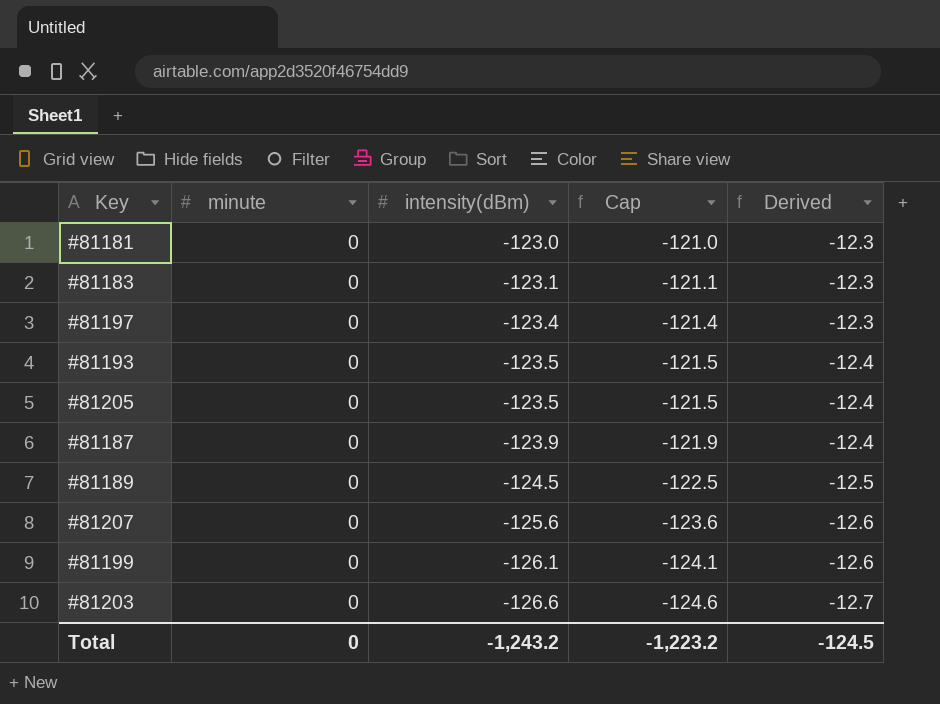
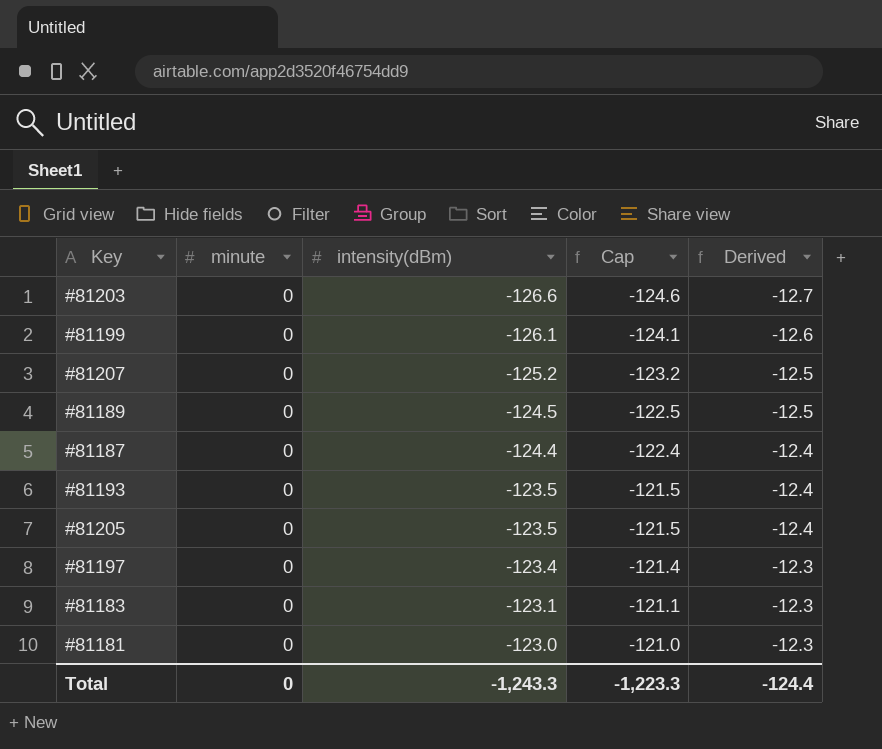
row order: intensity(dBm) descending -> intensity(dBm) ascending
#81207 | intensity(dBm): -125.6 -> -125.2
#81207 | Cap: -123.6 -> -123.2
#81207 | Derived: -12.6 -> -12.5
#81187 | intensity(dBm): -123.9 -> -124.4
#81187 | Cap: -121.9 -> -122.4
Total | intensity(dBm): -1,243.2 -> -1,243.3
Total | Cap: -1,223.2 -> -1,223.3
Total | Derived: -124.5 -> -124.4

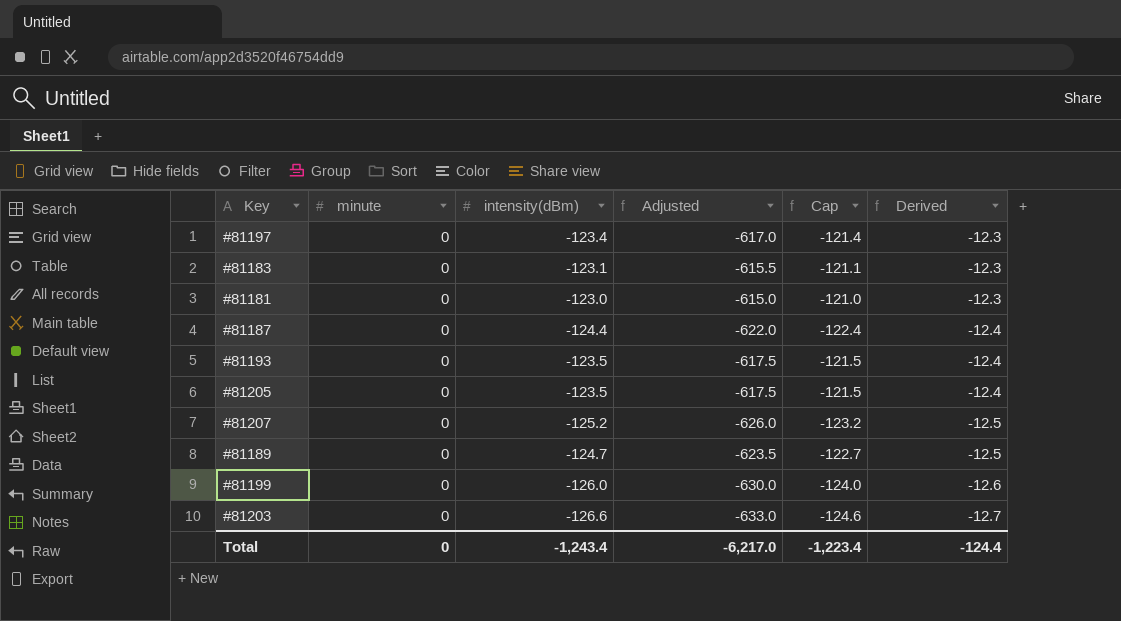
row order: intensity(dBm) ascending -> Derived descending
column Adjusted | formula: none -> [intensity(dBm)] * 5
#81189 | intensity(dBm): -124.5 -> -124.7
#81189 | Cap: -122.5 -> -122.7
#81199 | intensity(dBm): -126.1 -> -126.0
#81199 | Cap: -124.1 -> -124.0
Total | intensity(dBm): -1,243.3 -> -1,243.4
Total | Cap: -1,223.3 -> -1,223.4

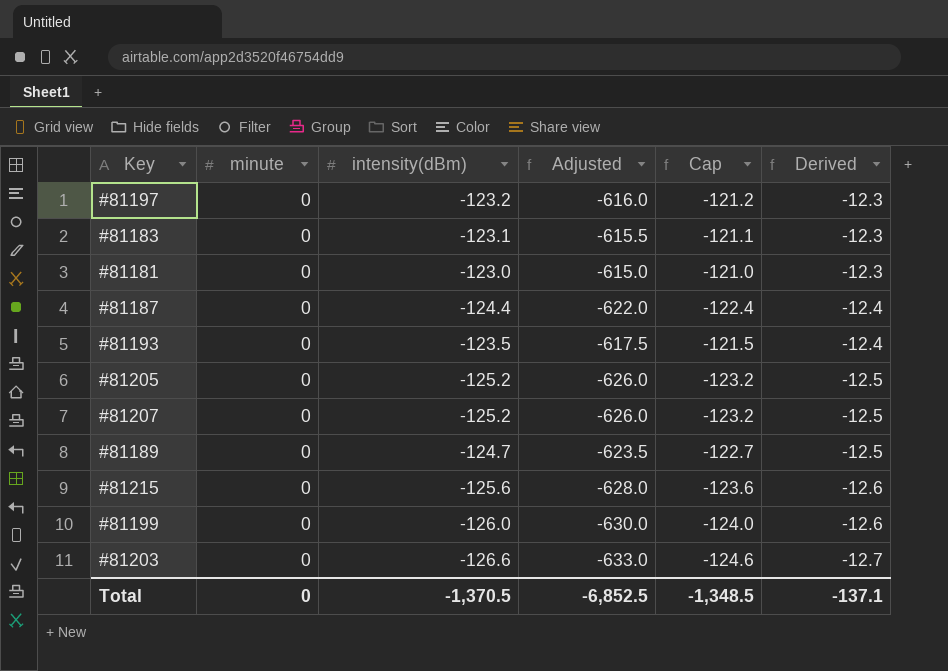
#81197 | intensity(dBm): -123.4 -> -123.2
#81197 | Adjusted: -617.0 -> -616.0
#81197 | Cap: -121.4 -> -121.2
#81205 | intensity(dBm): -123.5 -> -125.2
#81205 | Adjusted: -617.5 -> -626.0
#81205 | Cap: -121.5 -> -123.2
#81205 | Derived: -12.4 -> -12.5
row #81215: none -> 0 | -125.6 | -628.0 | -123.6 | -12.6
Total | intensity(dBm): -1,243.4 -> -1,370.5
Total | Adjusted: -6,217.0 -> -6,852.5
Total | Cap: -1,223.4 -> -1,348.5
Total | Derived: -124.4 -> -137.1

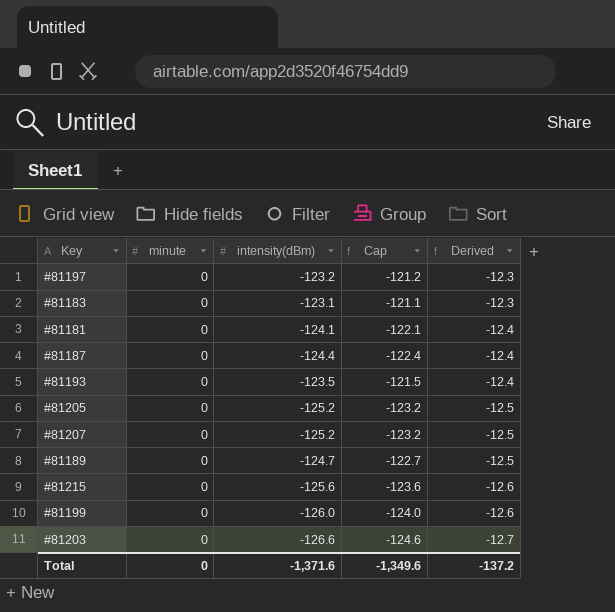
column Adjusted | formula: [intensity(dBm)] * 5 -> none
#81181 | intensity(dBm): -123.0 -> -124.1
#81181 | Cap: -121.0 -> -122.1
#81181 | Derived: -12.3 -> -12.4
Total | intensity(dBm): -1,370.5 -> -1,371.6
Total | Cap: -1,348.5 -> -1,349.6
Total | Derived: -137.1 -> -137.2

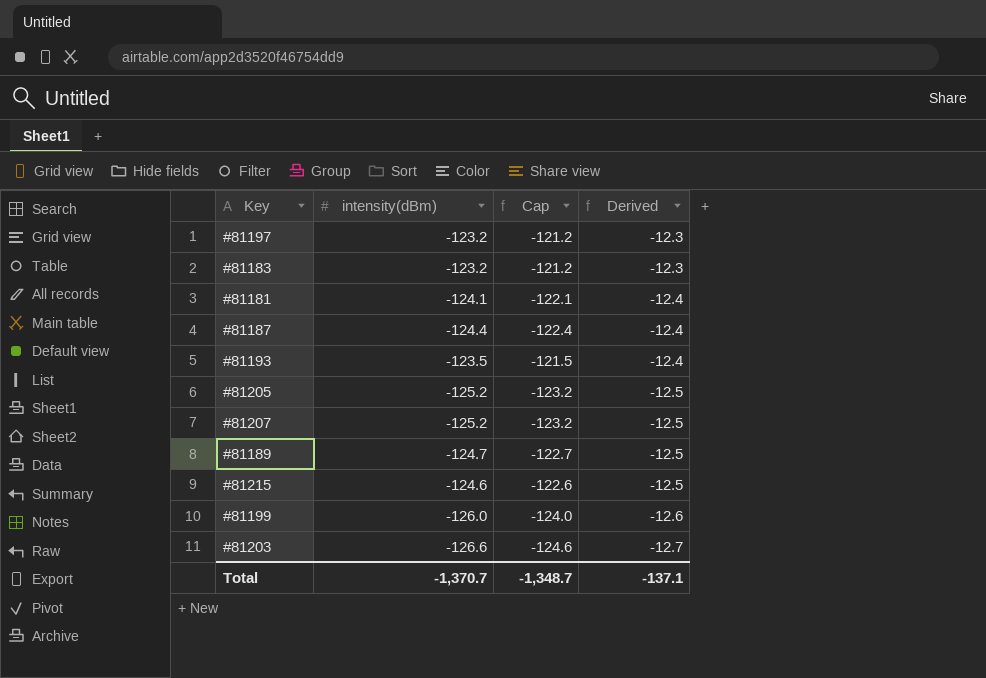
column minute | position: 2 -> none
#81183 | intensity(dBm): -123.1 -> -123.2
#81183 | Cap: -121.1 -> -121.2
#81215 | intensity(dBm): -125.6 -> -124.6
#81215 | Cap: -123.6 -> -122.6
#81215 | Derived: -12.6 -> -12.5
Total | intensity(dBm): -1,371.6 -> -1,370.7
Total | Cap: -1,349.6 -> -1,348.7
Total | Derived: -137.2 -> -137.1

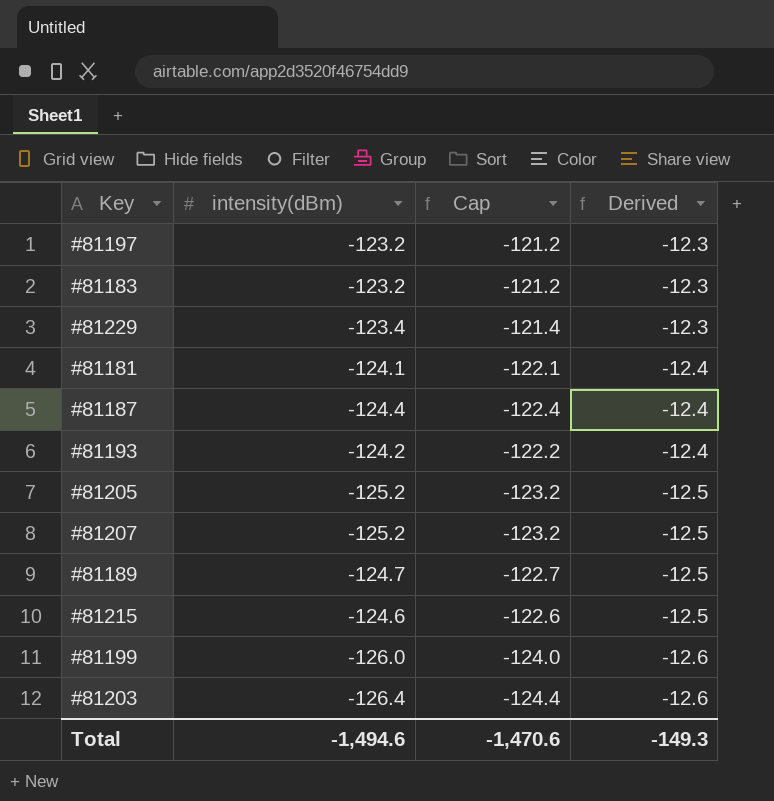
row #81229: none -> -123.4 | -121.4 | -12.3
#81193 | intensity(dBm): -123.5 -> -124.2
#81193 | Cap: -121.5 -> -122.2
#81203 | intensity(dBm): -126.6 -> -126.4
#81203 | Cap: -124.6 -> -124.4
#81203 | Derived: -12.7 -> -12.6
Total | intensity(dBm): -1,370.7 -> -1,494.6
Total | Cap: -1,348.7 -> -1,470.6
Total | Derived: -137.1 -> -149.3

